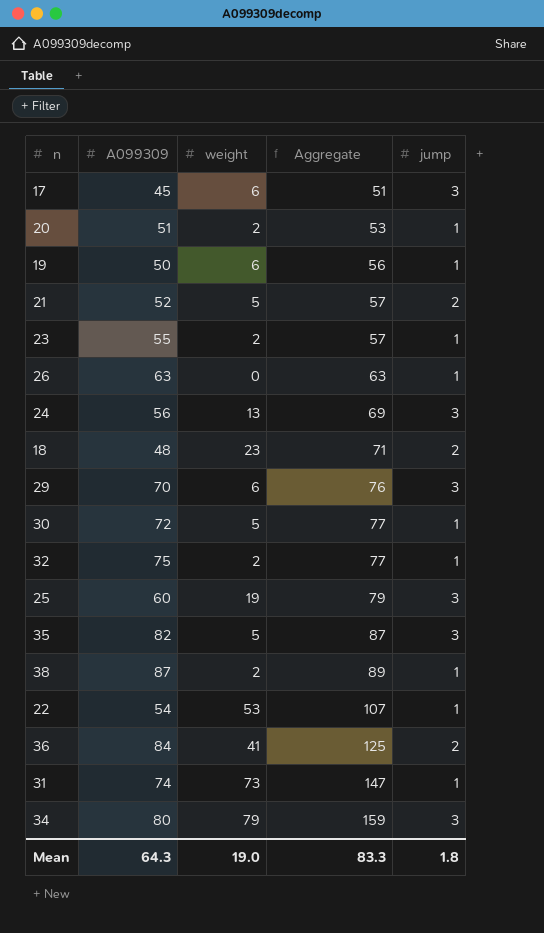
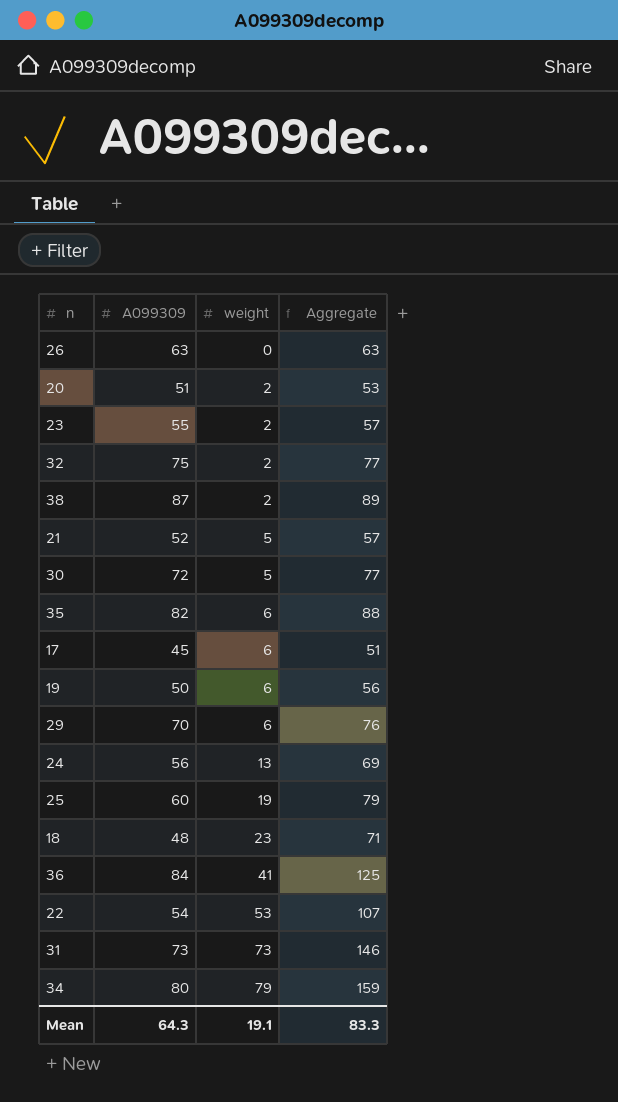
row order: Aggregate ascending -> weight ascending
column jump | position: 5 -> none
35 | weight: 5 -> 6
35 | Aggregate: 87 -> 88
31 | A099309: 74 -> 73
31 | Aggregate: 147 -> 146
Mean | weight: 19.0 -> 19.1

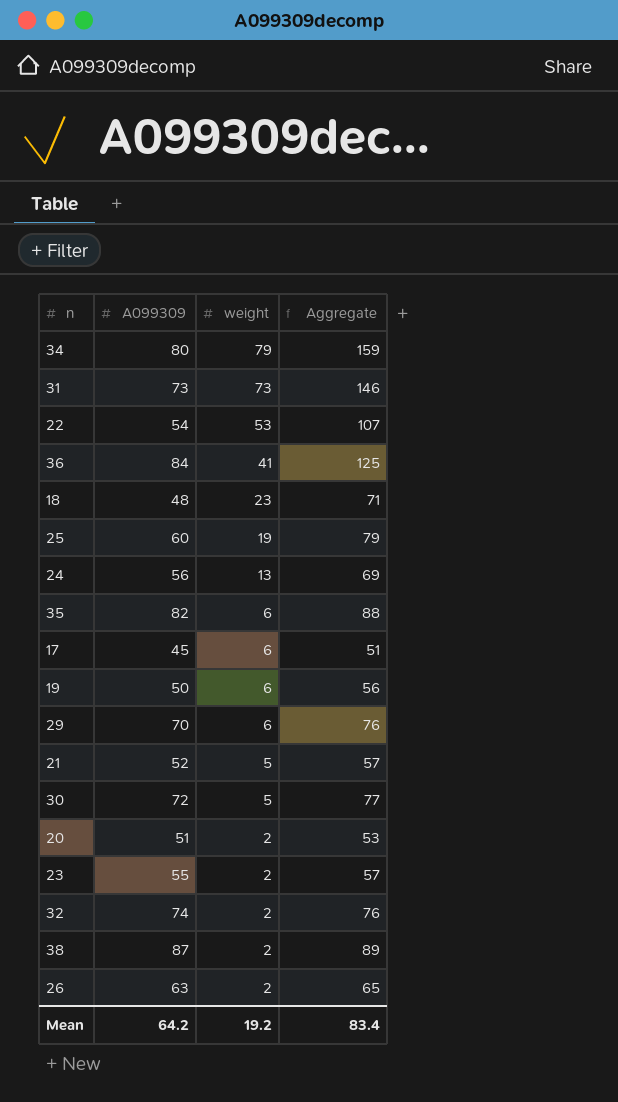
row order: weight ascending -> weight descending
32 | A099309: 75 -> 74
32 | Aggregate: 77 -> 76
26 | weight: 0 -> 2
26 | Aggregate: 63 -> 65
Mean | A099309: 64.3 -> 64.2
Mean | weight: 19.1 -> 19.2
Mean | Aggregate: 83.3 -> 83.4

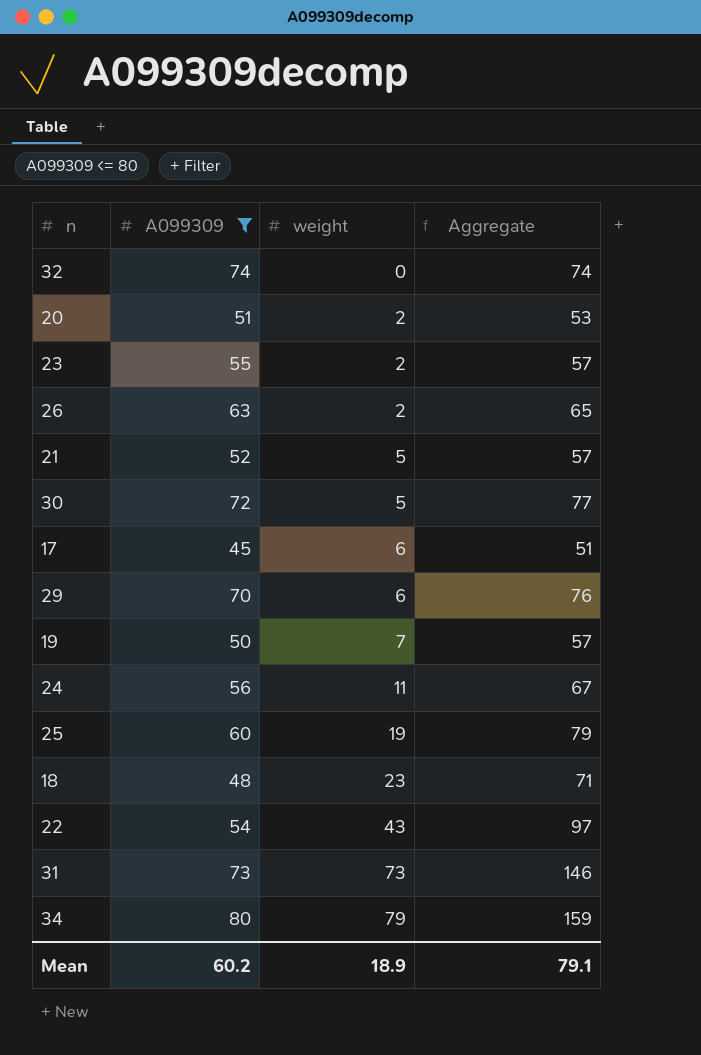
filter: none -> A099309 <= 80
row order: weight descending -> weight ascending
32 | weight: 2 -> 0
32 | Aggregate: 76 -> 74
19 | weight: 6 -> 7
19 | Aggregate: 56 -> 57
24 | weight: 13 -> 11
24 | Aggregate: 69 -> 67
22 | weight: 53 -> 43
22 | Aggregate: 107 -> 97
Mean | A099309: 64.2 -> 60.2
Mean | weight: 19.2 -> 18.9
Mean | Aggregate: 83.4 -> 79.1

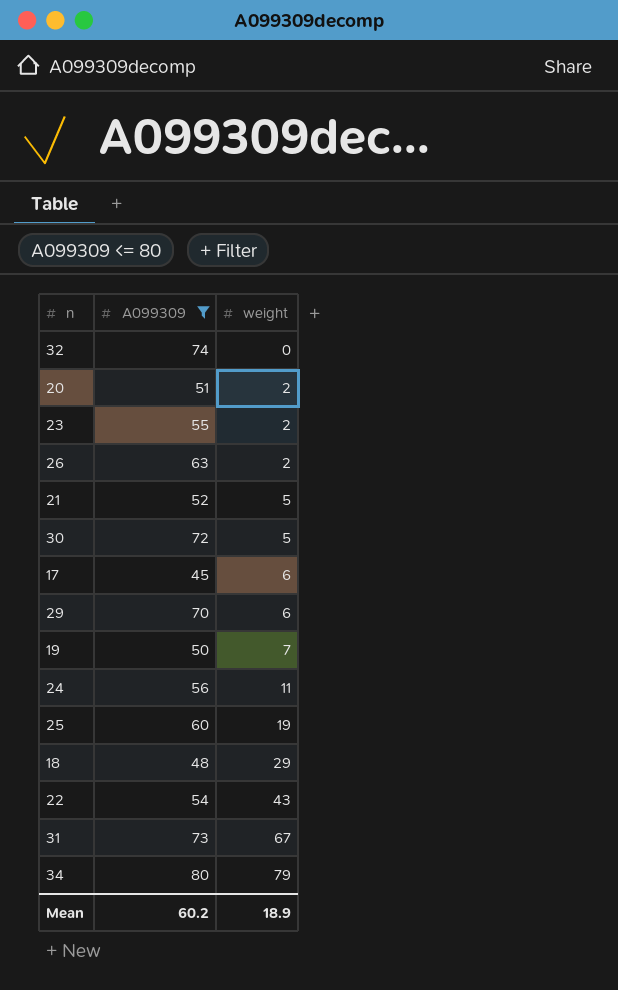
column Aggregate | formula: [A099309] + [weight] -> none
18 | weight: 23 -> 29
31 | weight: 73 -> 67

